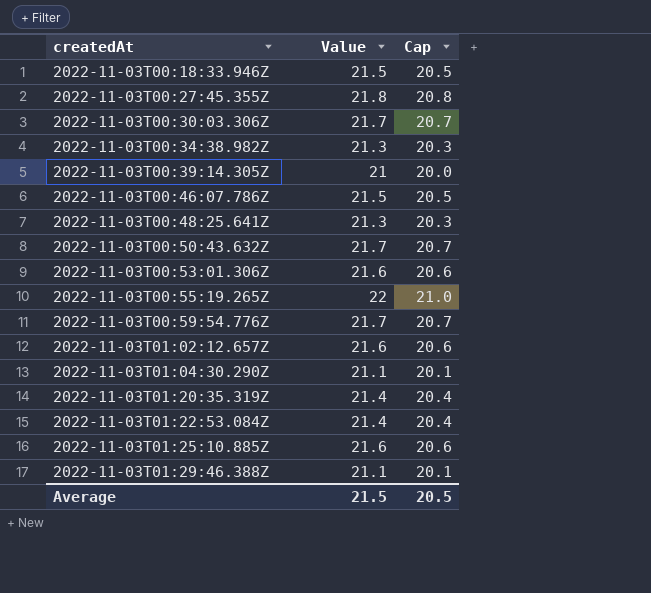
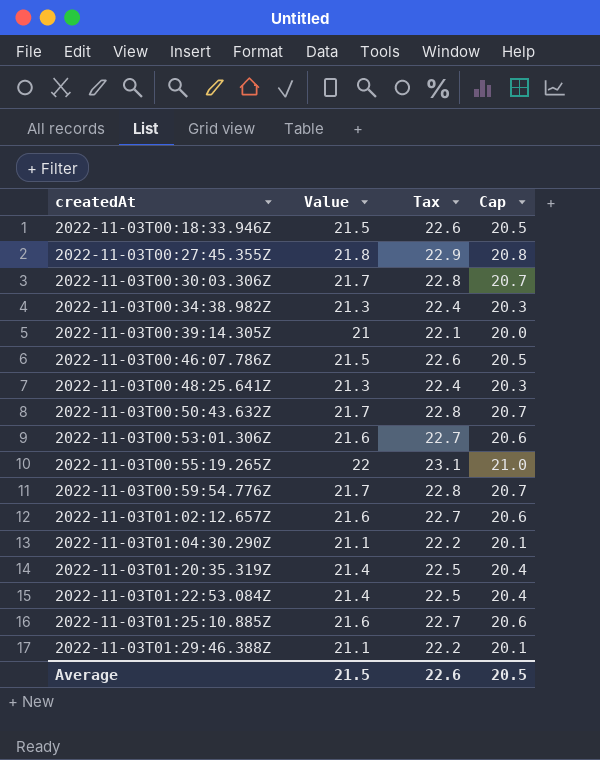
column Tax | formula: none -> [Value] * 1.05

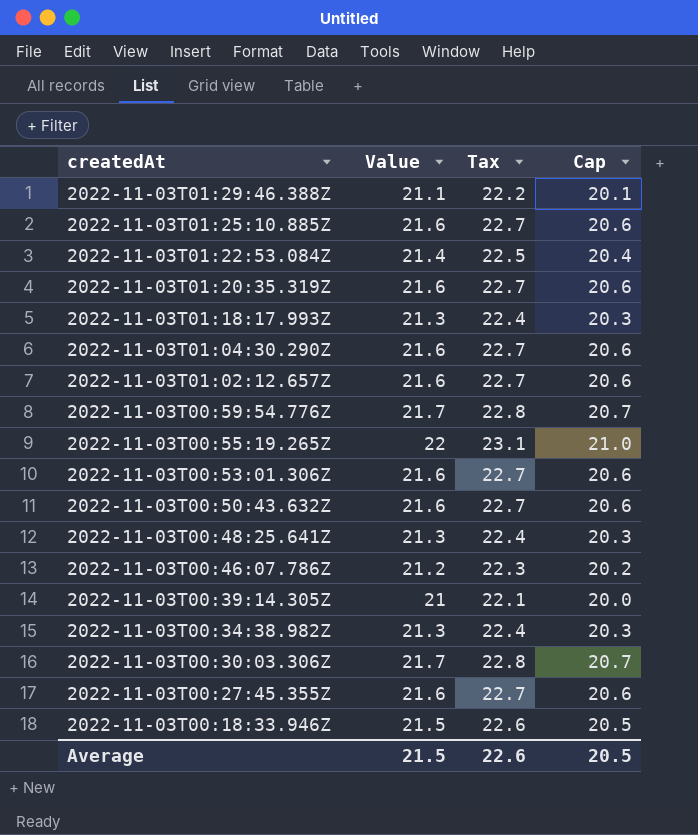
row order: createdAt ascending -> createdAt descending
2022-11-03T01:20:35.319Z | Value: 21.4 -> 21.6
2022-11-03T01:20:35.319Z | Tax: 22.5 -> 22.7
2022-11-03T01:20:35.319Z | Cap: 20.4 -> 20.6
row 2022-11-03T01:18:17.993Z: none -> 21.3 | 22.4 | 20.3
2022-11-03T01:04:30.290Z | Value: 21.1 -> 21.6
2022-11-03T01:04:30.290Z | Tax: 22.2 -> 22.7
2022-11-03T01:04:30.290Z | Cap: 20.1 -> 20.6
2022-11-03T00:50:43.632Z | Value: 21.7 -> 21.6
2022-11-03T00:50:43.632Z | Tax: 22.8 -> 22.7
2022-11-03T00:50:43.632Z | Cap: 20.7 -> 20.6
2022-11-03T00:46:07.786Z | Value: 21.5 -> 21.2
2022-11-03T00:46:07.786Z | Tax: 22.6 -> 22.3
2022-11-03T00:46:07.786Z | Cap: 20.5 -> 20.2
2022-11-03T00:27:45.355Z | Value: 21.8 -> 21.6
2022-11-03T00:27:45.355Z | Tax: 22.9 -> 22.7
2022-11-03T00:27:45.355Z | Cap: 20.8 -> 20.6

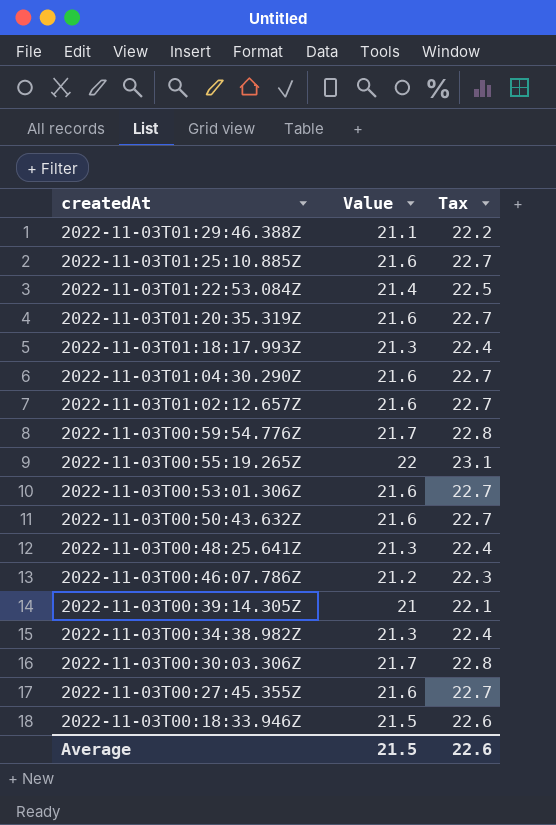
column Cap | formula: [Value] - 1 -> none

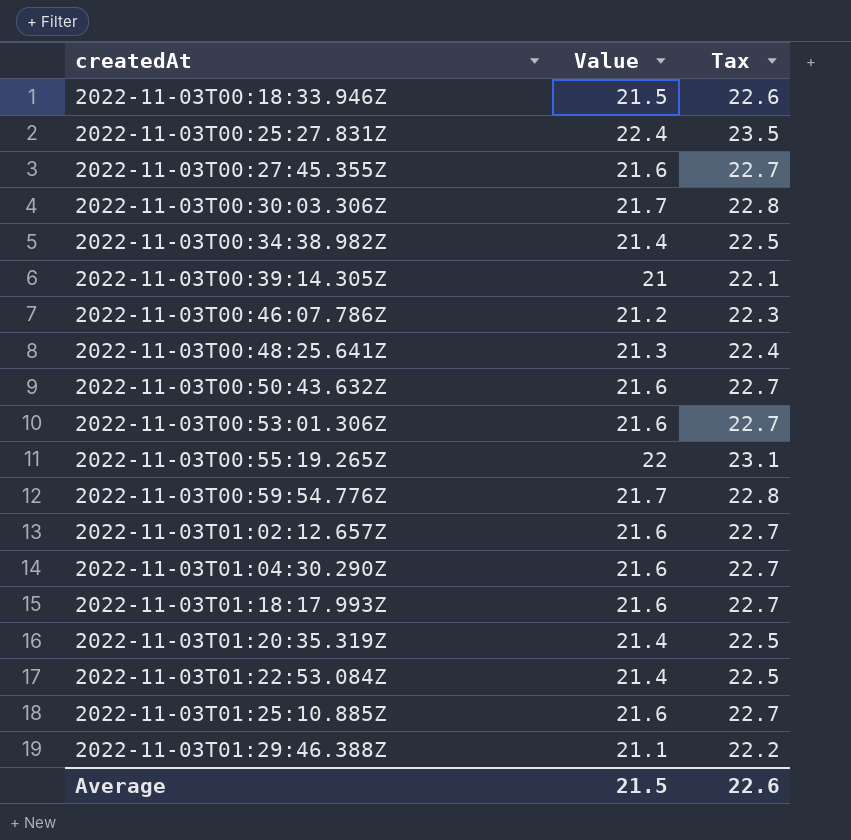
row order: createdAt descending -> createdAt ascending
row 2022-11-03T00:25:27.831Z: none -> 22.4 | 23.5
2022-11-03T00:34:38.982Z | Value: 21.3 -> 21.4
2022-11-03T00:34:38.982Z | Tax: 22.4 -> 22.5
2022-11-03T01:18:17.993Z | Value: 21.3 -> 21.6
2022-11-03T01:18:17.993Z | Tax: 22.4 -> 22.7
2022-11-03T01:20:35.319Z | Value: 21.6 -> 21.4
2022-11-03T01:20:35.319Z | Tax: 22.7 -> 22.5

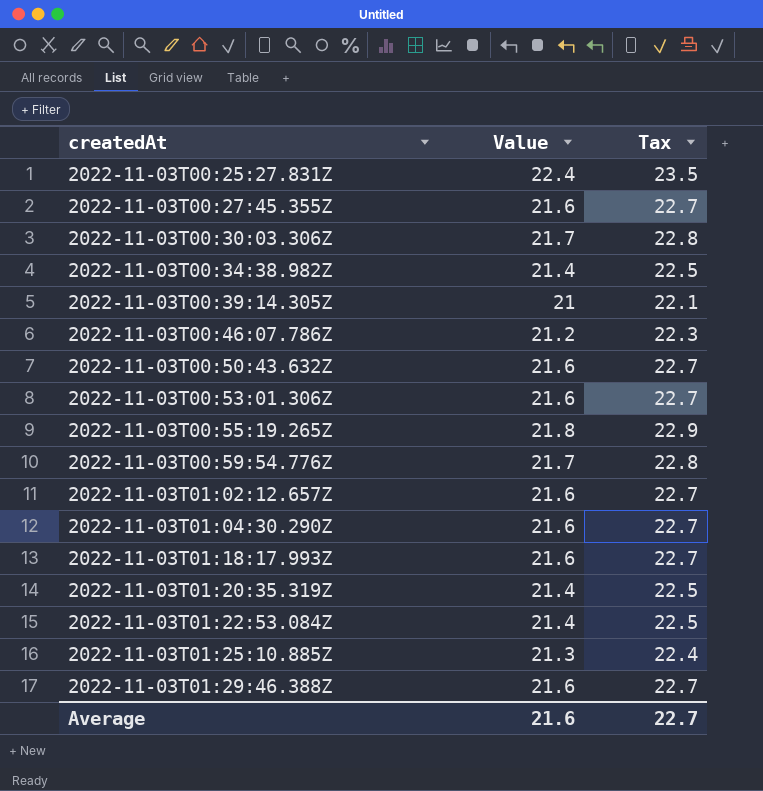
row 2022-11-03T00:18:33.946Z: 21.5 | 22.6 -> none
row 2022-11-03T00:48:25.641Z: 21.3 | 22.4 -> none
2022-11-03T00:55:19.265Z | Value: 22 -> 21.8
2022-11-03T00:55:19.265Z | Tax: 23.1 -> 22.9
2022-11-03T01:25:10.885Z | Value: 21.6 -> 21.3
2022-11-03T01:25:10.885Z | Tax: 22.7 -> 22.4
2022-11-03T01:29:46.388Z | Value: 21.1 -> 21.6
2022-11-03T01:29:46.388Z | Tax: 22.2 -> 22.7
Average | Value: 21.5 -> 21.6
Average | Tax: 22.6 -> 22.7

